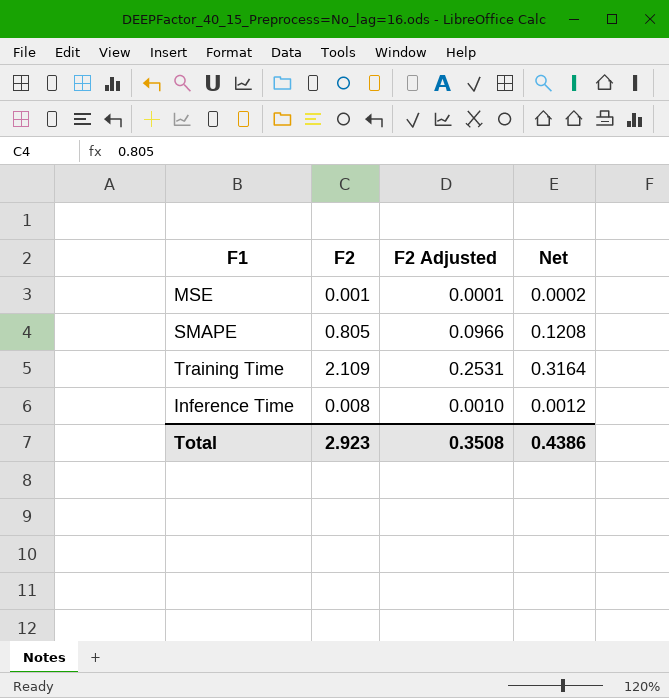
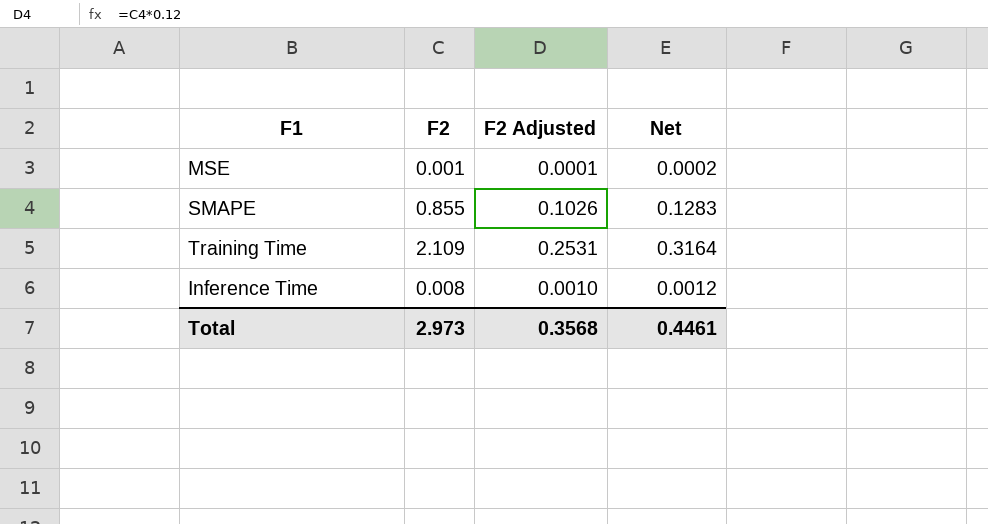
SMAPE | F2: 0.805 -> 0.855
SMAPE | F2 Adjusted: 0.0966 -> 0.1026
SMAPE | Net: 0.1208 -> 0.1283
Total | F2: 2.923 -> 2.973
Total | F2 Adjusted: 0.3508 -> 0.3568
Total | Net: 0.4386 -> 0.4461

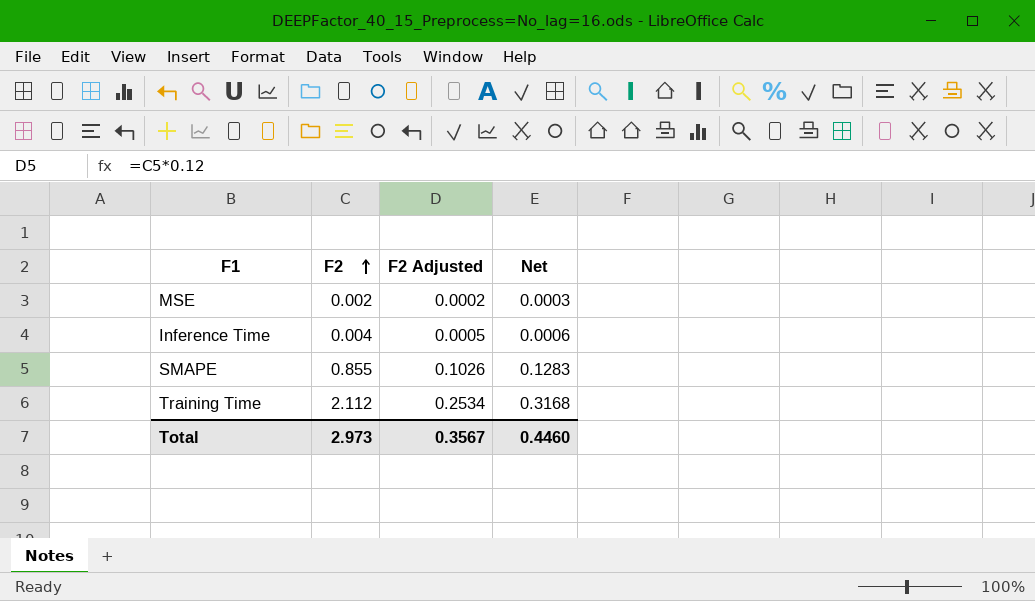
row order: none -> F2 ascending
MSE | F2: 0.001 -> 0.002
MSE | F2 Adjusted: 0.0001 -> 0.0002
MSE | Net: 0.0002 -> 0.0003
Inference Time | F2: 0.008 -> 0.004
Inference Time | F2 Adjusted: 0.0010 -> 0.0005
Inference Time | Net: 0.0012 -> 0.0006
Training Time | F2: 2.109 -> 2.112
Training Time | F2 Adjusted: 0.2531 -> 0.2534
Training Time | Net: 0.3164 -> 0.3168
Total | F2 Adjusted: 0.3568 -> 0.3567
Total | Net: 0.4461 -> 0.4460

